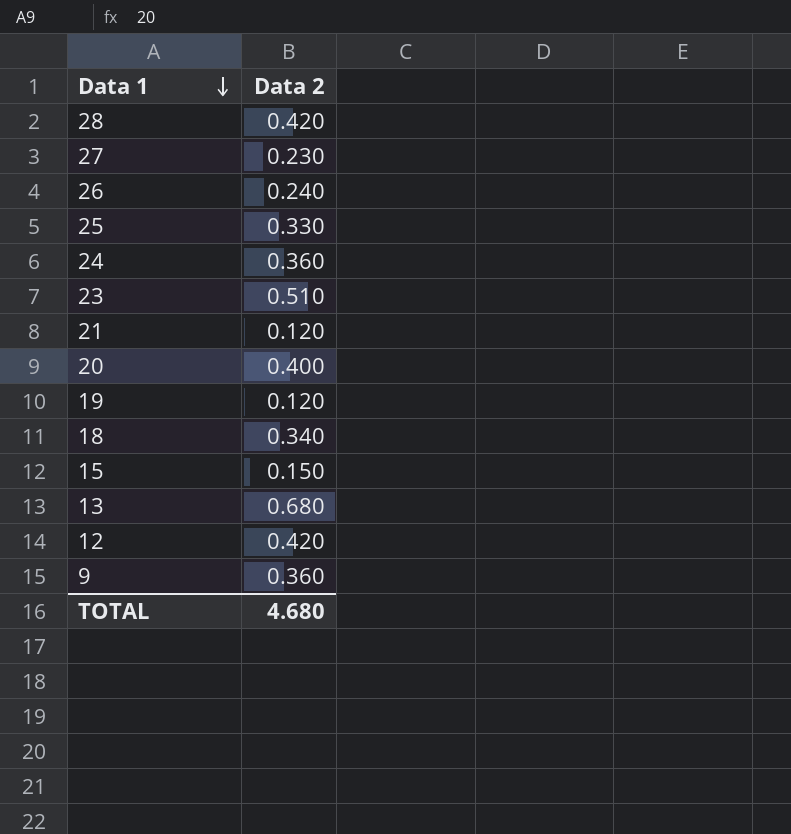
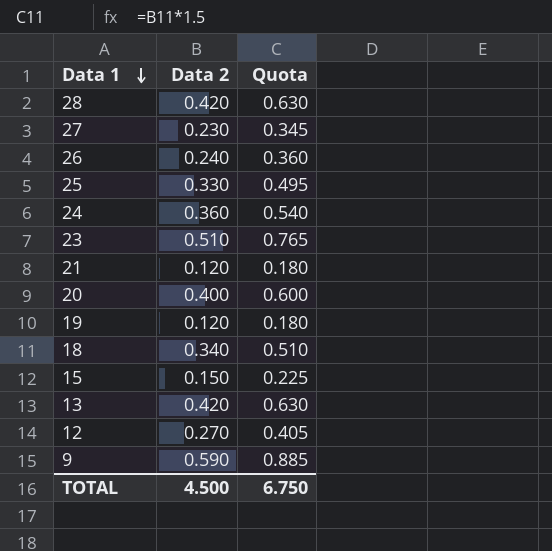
column Quota | formula: none -> [Data 2] * 1.5
13 | Data 2: 0.680 -> 0.420
12 | Data 2: 0.420 -> 0.270
9 | Data 2: 0.360 -> 0.590
TOTAL | Data 2: 4.680 -> 4.500

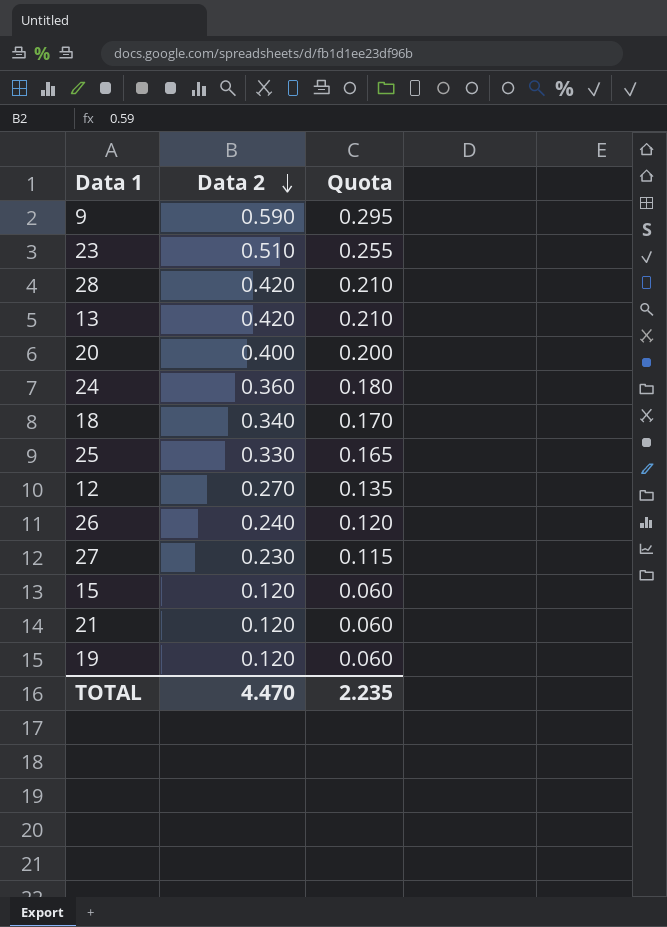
row order: Data 1 descending -> Data 2 descending
column Quota | formula: [Data 2] * 1.5 -> [Data 2] * 0.5
15 | Data 2: 0.150 -> 0.120
TOTAL | Data 2: 4.500 -> 4.470
TOTAL | Quota: 6.750 -> 2.235

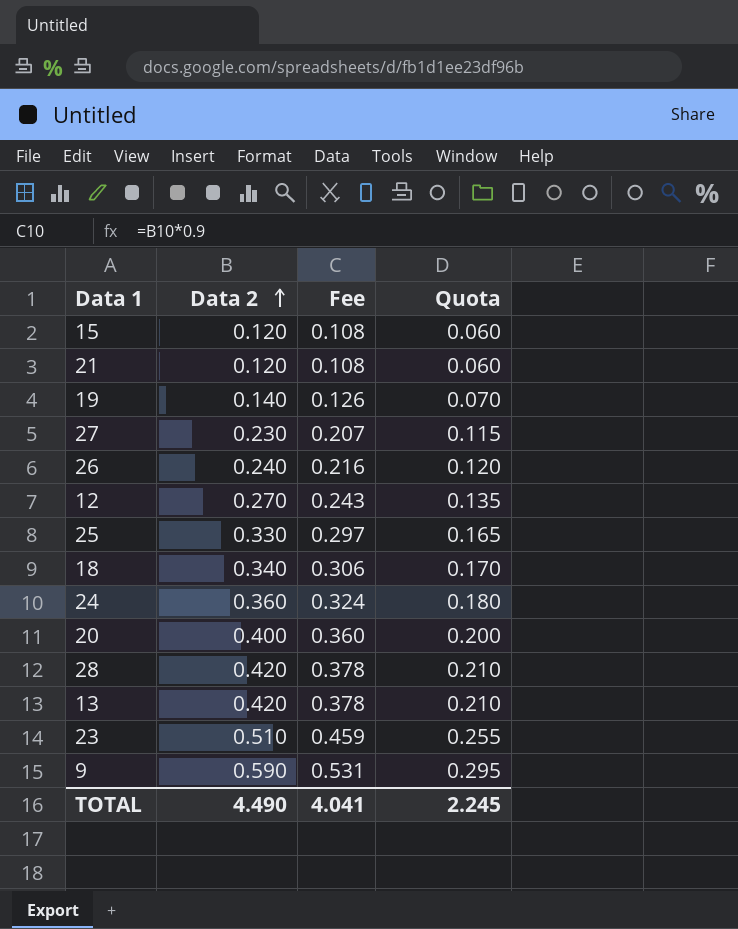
row order: Data 2 descending -> Data 2 ascending
column Fee | formula: none -> [Data 2] * 0.9
19 | Data 2: 0.120 -> 0.140
19 | Quota: 0.060 -> 0.070
TOTAL | Data 2: 4.470 -> 4.490
TOTAL | Quota: 2.235 -> 2.245

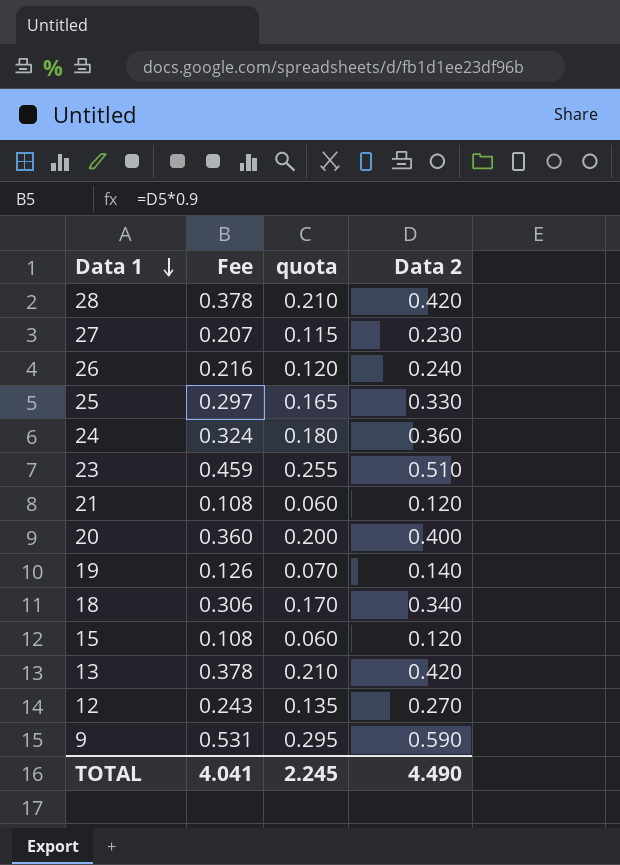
row order: Data 2 ascending -> Data 1 descending
column name: Quota -> quota
column Data 2 | position: 2 -> 4

